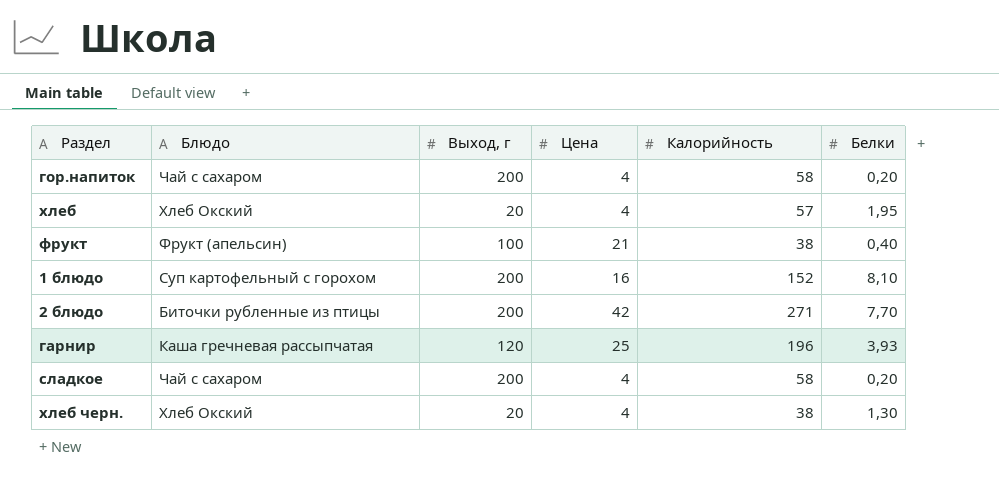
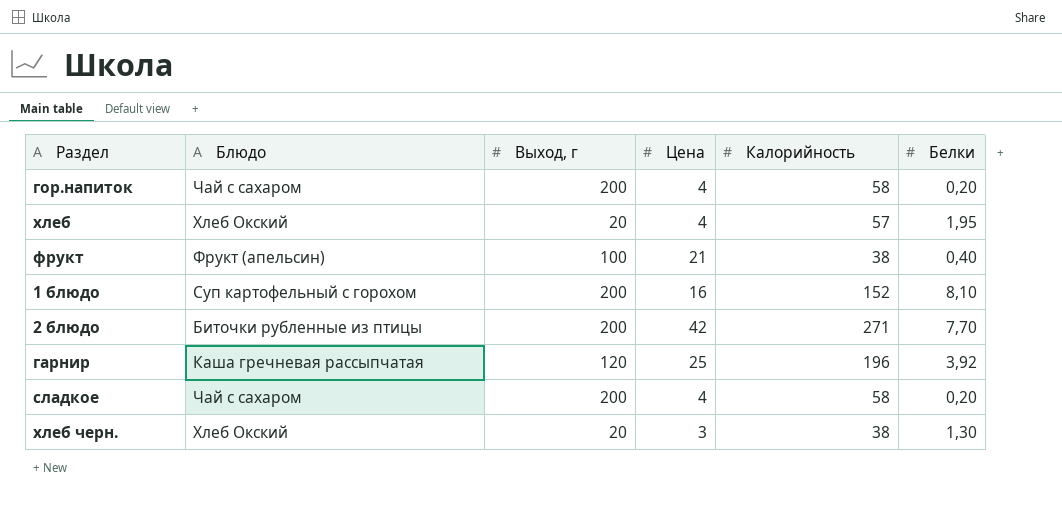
гарнир | Белки: 3,93 -> 3,92
хлеб черн. | Цена: 4 -> 3

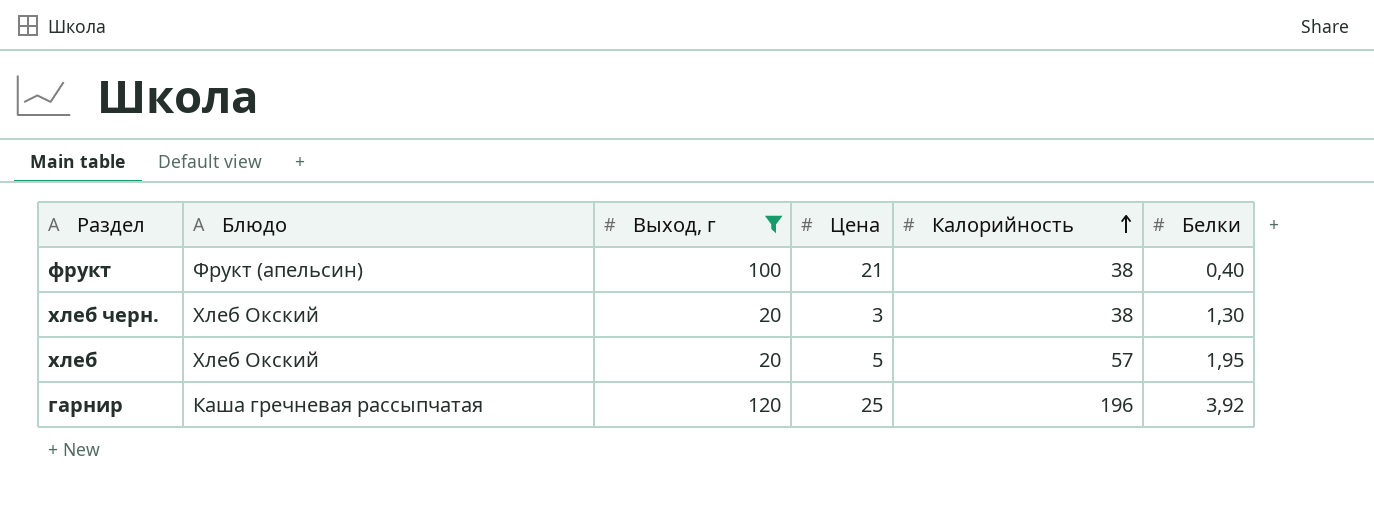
filter: none -> Выход, г != 200
row order: none -> Калорийность ascending
хлеб | Цена: 4 -> 5

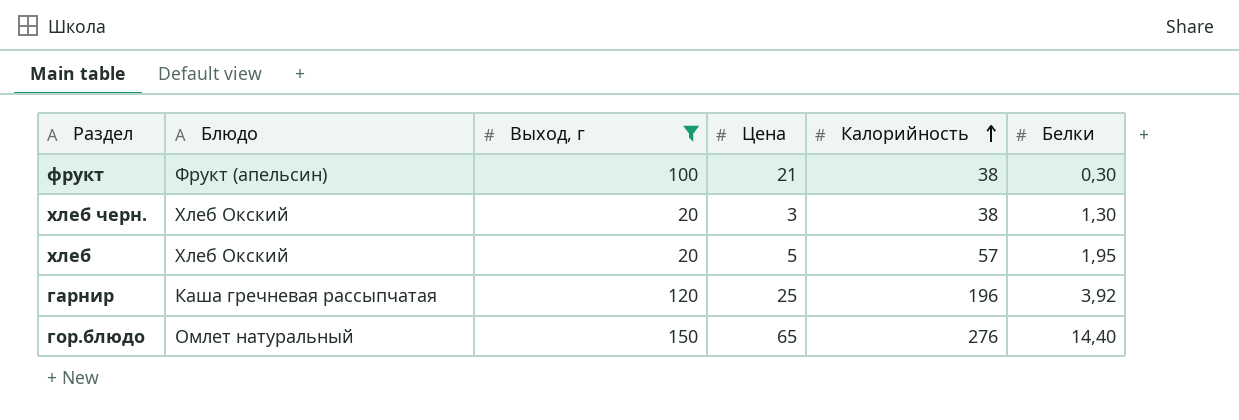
фрукт | Белки: 0,40 -> 0,30
row гор.блюдо: none -> Омлет натуральный | 150 | 65 | 276 | 14,40

